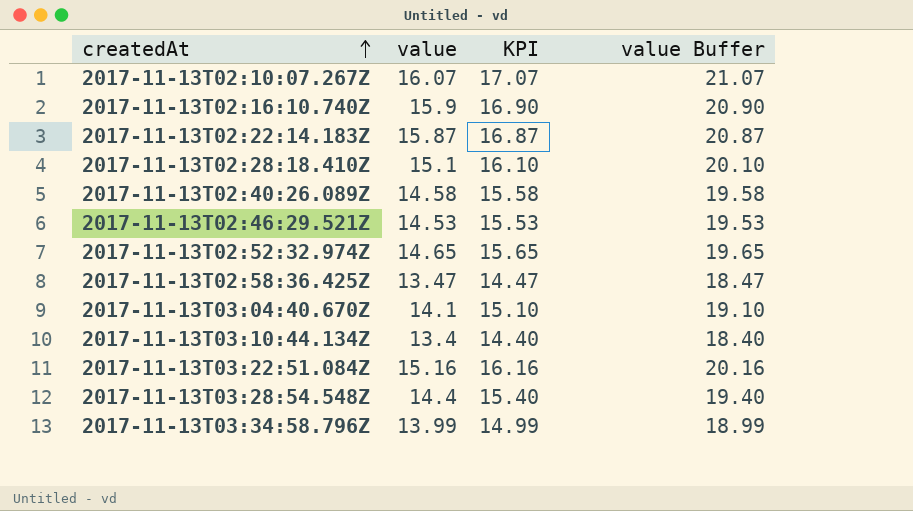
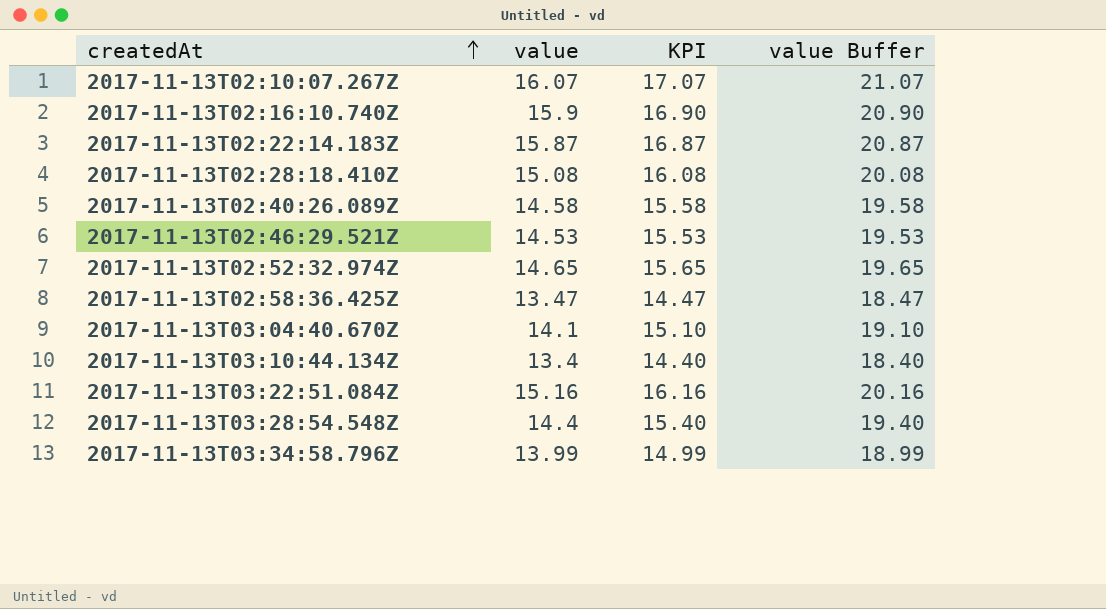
2017-11-13T02:28:18.410Z | value: 15.1 -> 15.08
2017-11-13T02:28:18.410Z | KPI: 16.10 -> 16.08
2017-11-13T02:28:18.410Z | value Buffer: 20.10 -> 20.08

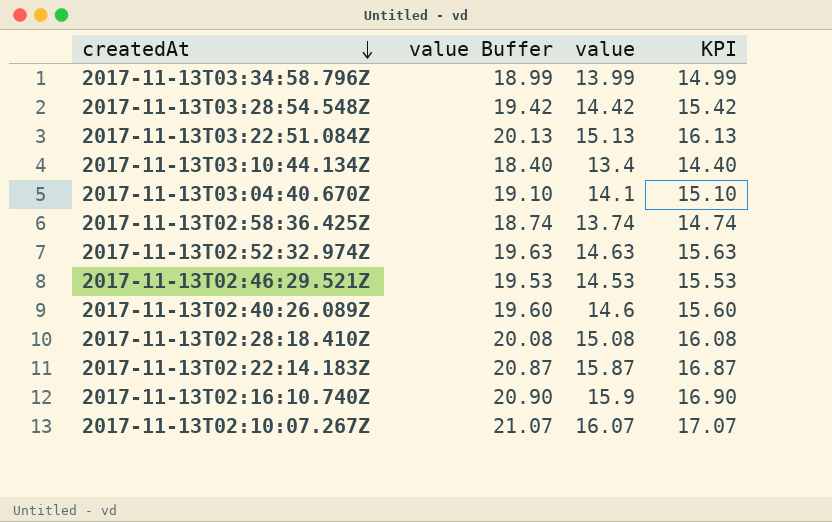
row order: createdAt ascending -> createdAt descending
column value Buffer | position: 4 -> 2
2017-11-13T03:28:54.548Z | value Buffer: 19.40 -> 19.42
2017-11-13T03:28:54.548Z | value: 14.4 -> 14.42
2017-11-13T03:28:54.548Z | KPI: 15.40 -> 15.42
2017-11-13T03:22:51.084Z | value Buffer: 20.16 -> 20.13
2017-11-13T03:22:51.084Z | value: 15.16 -> 15.13
2017-11-13T03:22:51.084Z | KPI: 16.16 -> 16.13
2017-11-13T02:58:36.425Z | value Buffer: 18.47 -> 18.74
2017-11-13T02:58:36.425Z | value: 13.47 -> 13.74
2017-11-13T02:58:36.425Z | KPI: 14.47 -> 14.74
2017-11-13T02:52:32.974Z | value Buffer: 19.65 -> 19.63
2017-11-13T02:52:32.974Z | value: 14.65 -> 14.63
2017-11-13T02:52:32.974Z | KPI: 15.65 -> 15.63
2017-11-13T02:40:26.089Z | value Buffer: 19.58 -> 19.60
2017-11-13T02:40:26.089Z | value: 14.58 -> 14.6
2017-11-13T02:40:26.089Z | KPI: 15.58 -> 15.60

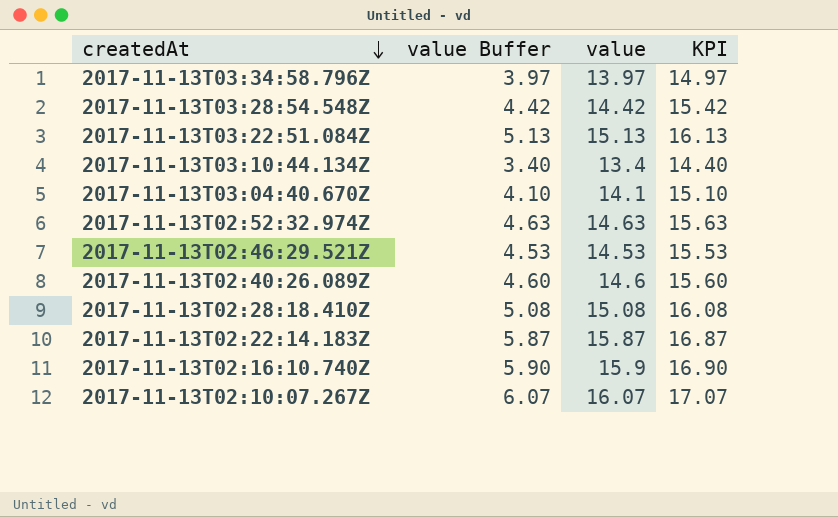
column value Buffer | formula: [value] + 5 -> [value] - 10
row 2017-11-13T02:58:36.425Z: 18.74 | 13.74 | 14.74 -> none
2017-11-13T03:34:58.796Z | value: 13.99 -> 13.97
2017-11-13T03:34:58.796Z | KPI: 14.99 -> 14.97

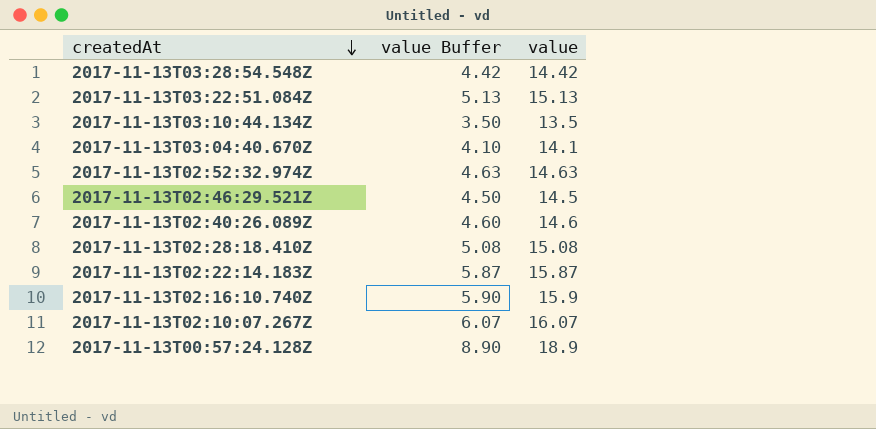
column KPI | formula: [value] + 1 -> none
row 2017-11-13T03:34:58.796Z: 3.97 | 13.97 | 14.97 -> none
2017-11-13T03:10:44.134Z | value Buffer: 3.40 -> 3.50
2017-11-13T03:10:44.134Z | value: 13.4 -> 13.5
2017-11-13T02:46:29.521Z | value Buffer: 4.53 -> 4.50
2017-11-13T02:46:29.521Z | value: 14.53 -> 14.5
row 2017-11-13T00:57:24.128Z: none -> 8.90 | 18.9

